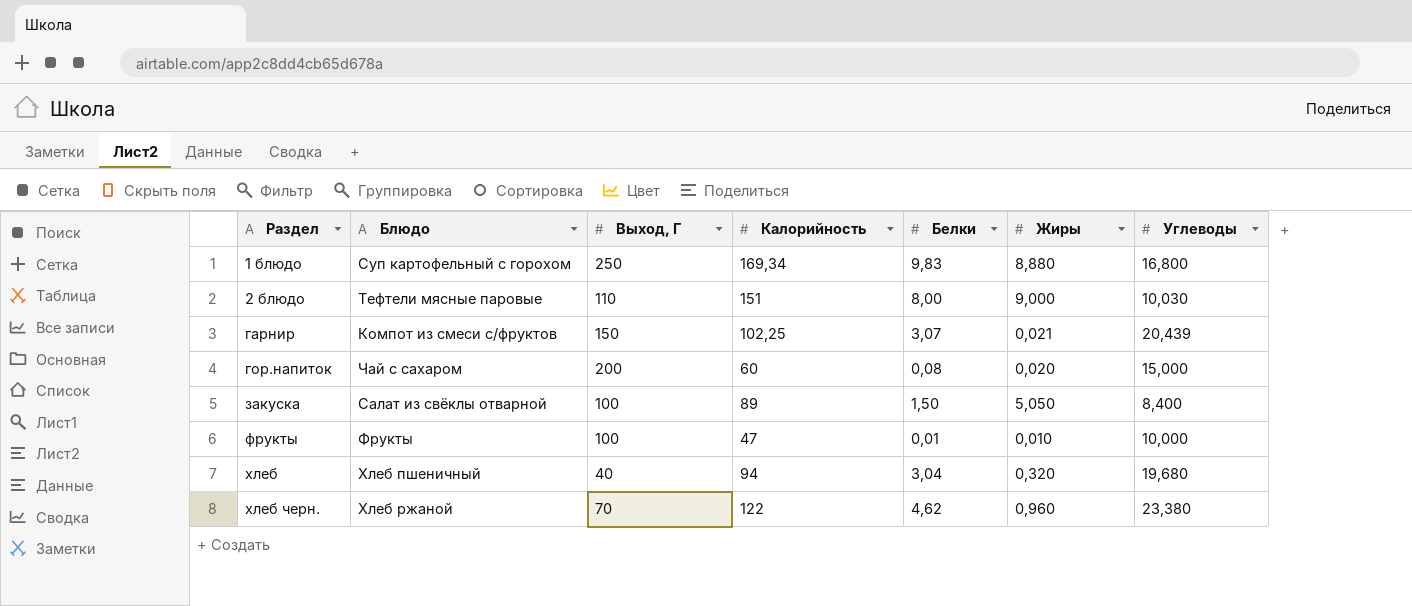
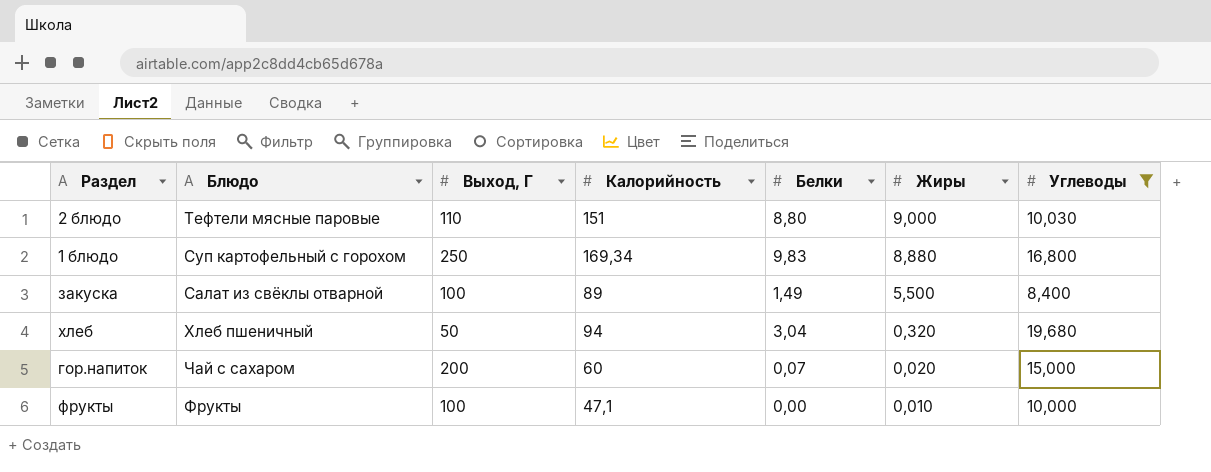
filter: none -> Углеводы <= 19,680
row order: Раздел ascending -> Жиры descending
2 блюдо | Белки: 8,00 -> 8,80
закуска | Белки: 1,50 -> 1,49
закуска | Жиры: 5,050 -> 5,500
хлеб | Выход, Г: 40 -> 50
гор.напиток | Белки: 0,08 -> 0,07
фрукты | Калорийность: 47 -> 47,1
фрукты | Белки: 0,01 -> 0,00

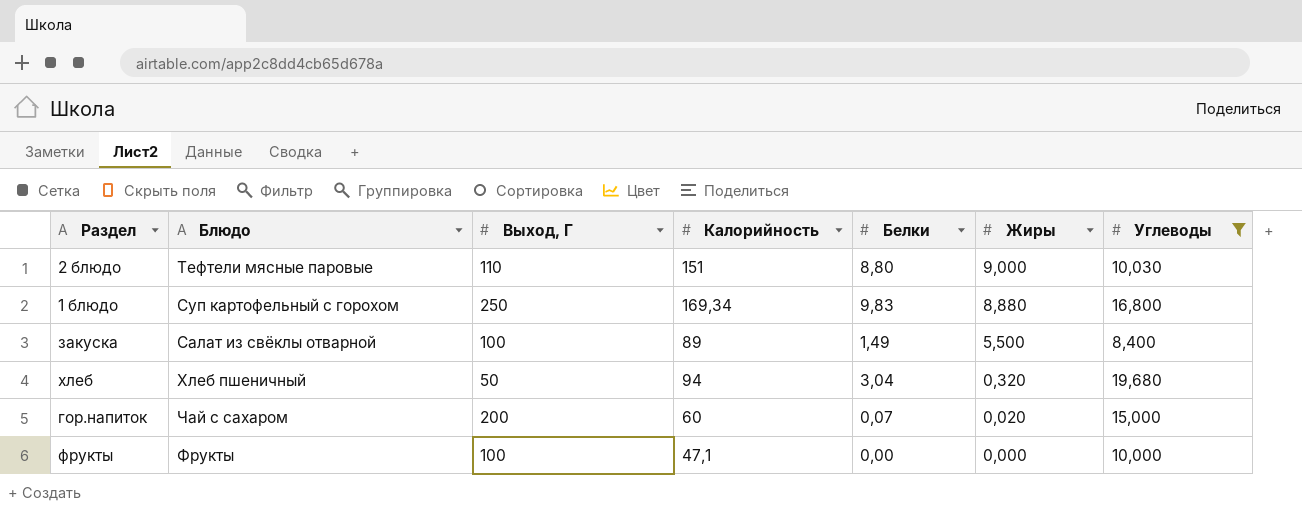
фрукты | Жиры: 0,010 -> 0,000

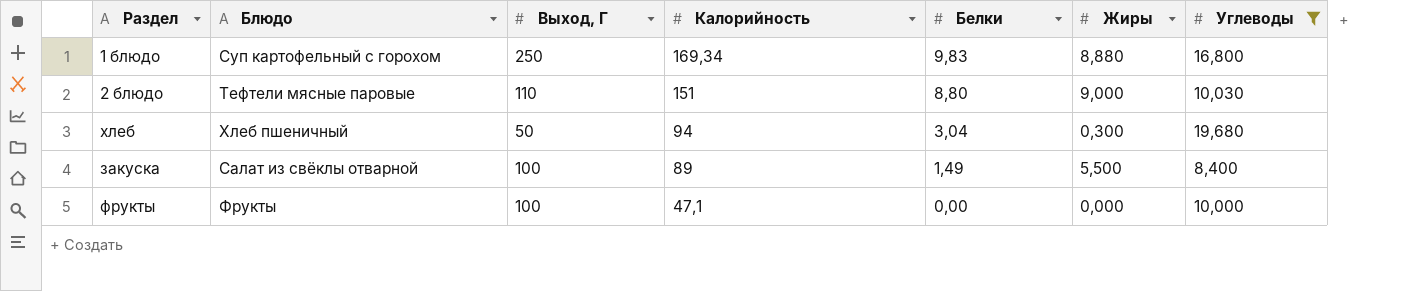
row order: Жиры descending -> Калорийность descending
row гор.напиток: Чай с сахаром | 200 | 60 | 0,07 | 0,020 | 15,000 -> none
хлеб | Жиры: 0,320 -> 0,300

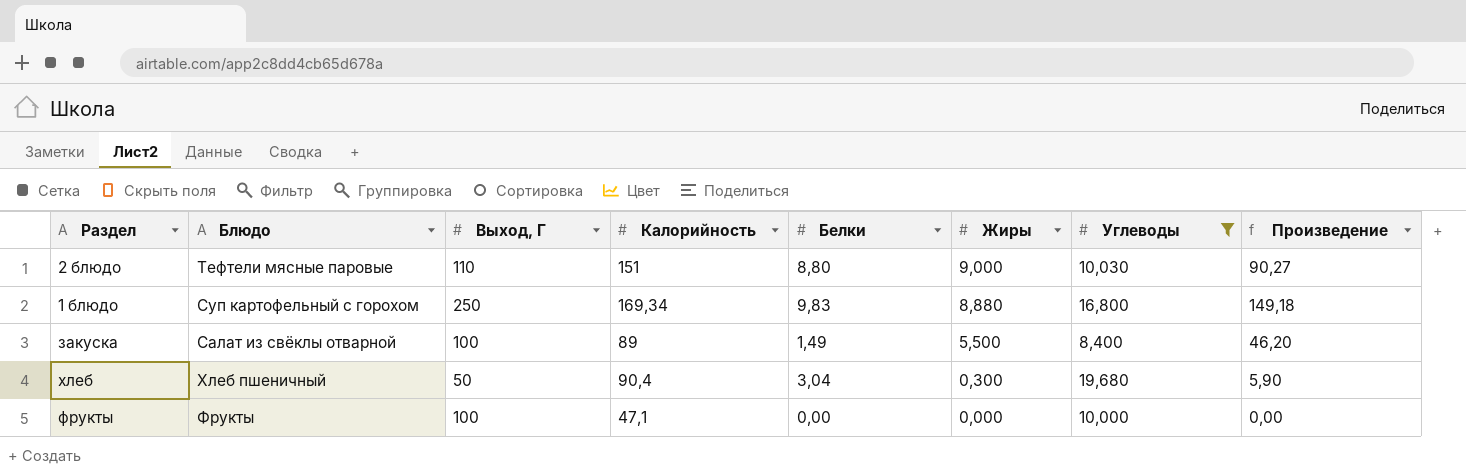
row order: Калорийность descending -> Жиры descending
column Произведение | formula: none -> [Жиры] * [Углеводы]
хлеб | Калорийность: 94 -> 90,4

